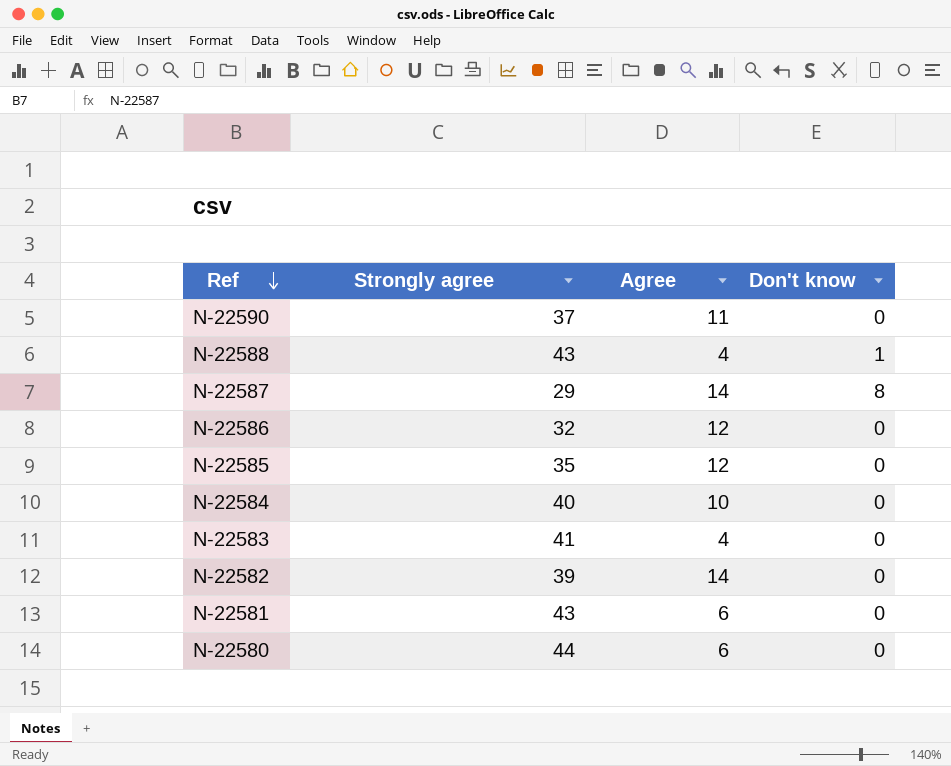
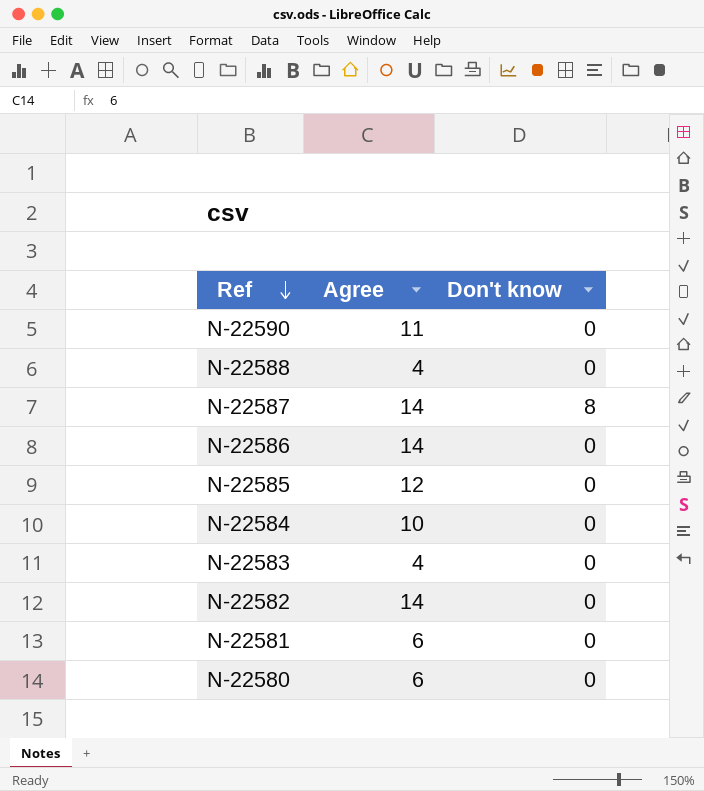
column Strongly agree | position: 2 -> none
N-22588 | Don't know: 1 -> 0
N-22586 | Agree: 12 -> 14

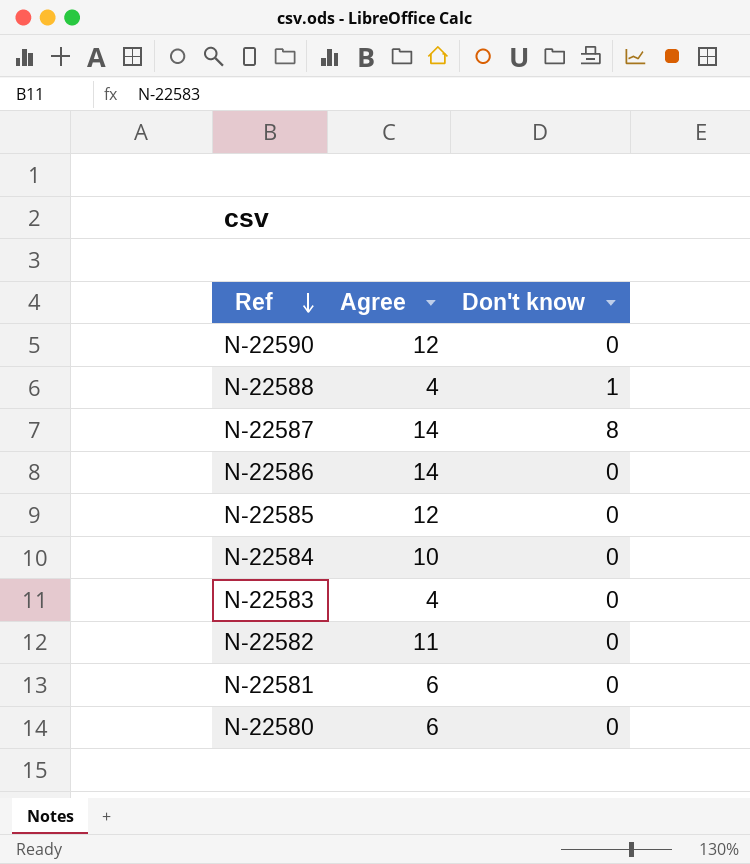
N-22590 | Agree: 11 -> 12
N-22588 | Don't know: 0 -> 1
N-22582 | Agree: 14 -> 11

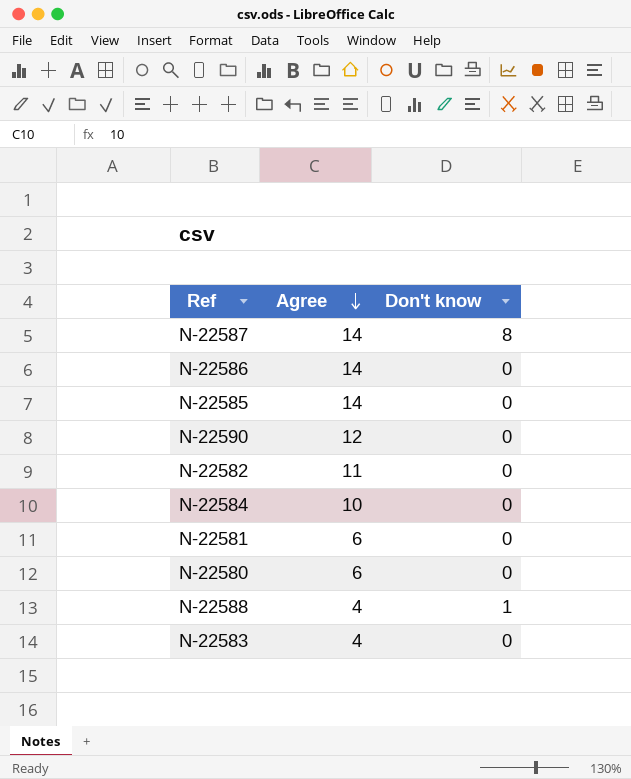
row order: Ref descending -> Agree descending
N-22585 | Agree: 12 -> 14

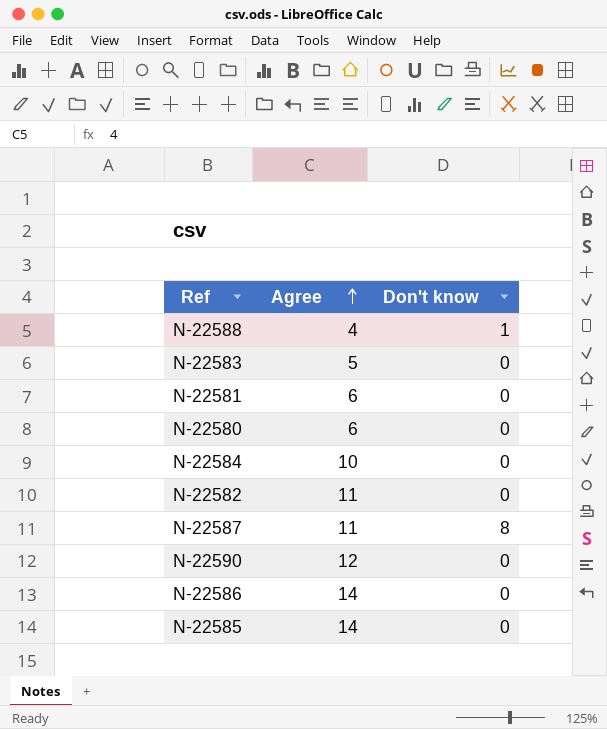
row order: Agree descending -> Agree ascending
N-22583 | Agree: 4 -> 5
N-22587 | Agree: 14 -> 11

